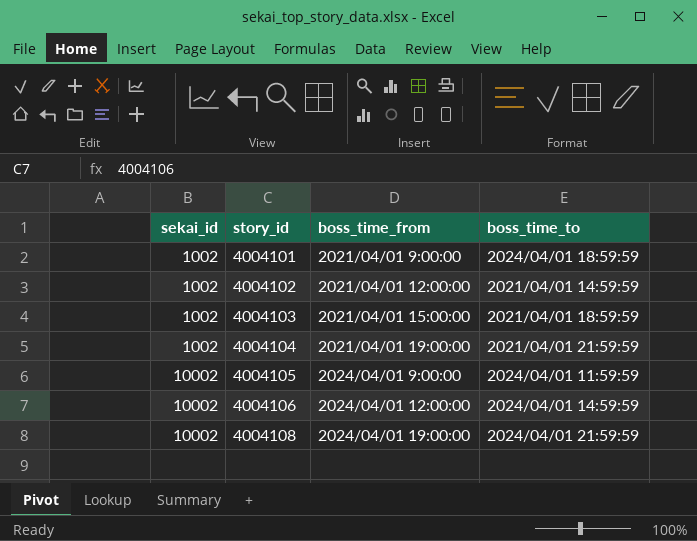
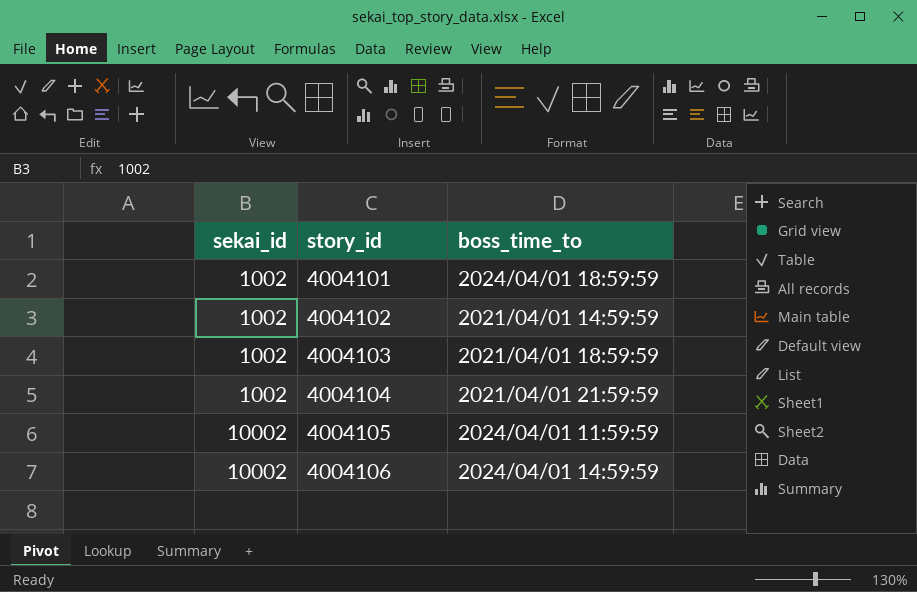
column boss_time_from | position: 3 -> none
row 4004108: 10002 | 2024/04/01 19:00:00 | 2024/04/01 21:59:59 -> none

